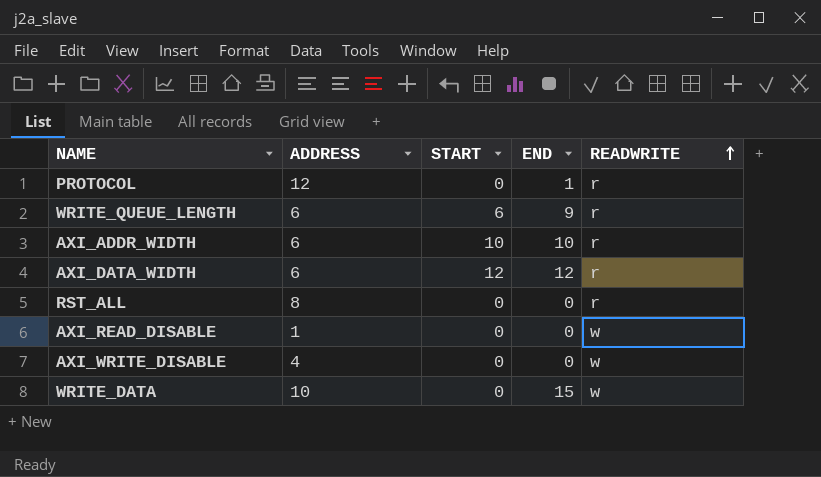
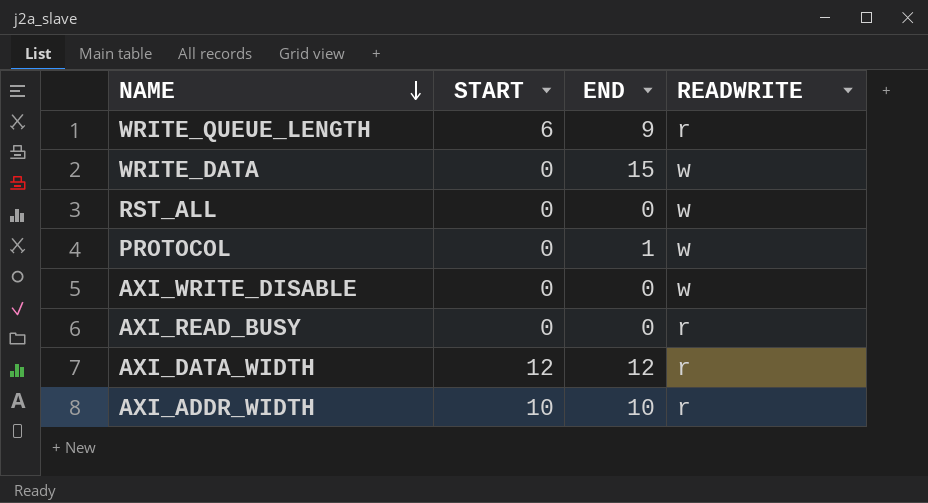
row order: READWRITE ascending -> NAME descending
column ADDRESS | position: 2 -> none
row AXI_READ_DISABLE: 1 | 0 | 0 | w -> none
RST_ALL | READWRITE: r -> w
PROTOCOL | READWRITE: r -> w
row AXI_READ_BUSY: none -> 0 | 0 | r

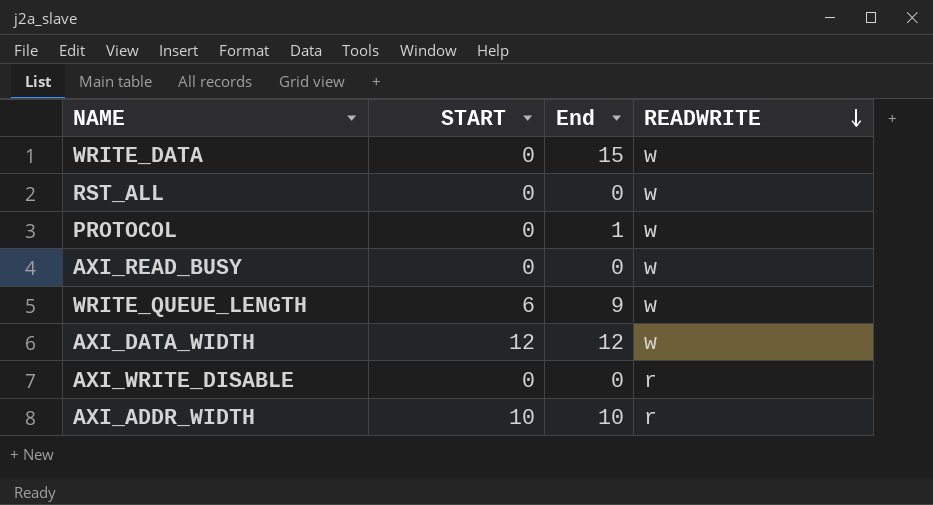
row order: NAME descending -> READWRITE descending
column name: END -> End
AXI_READ_BUSY | READWRITE: r -> w
WRITE_QUEUE_LENGTH | READWRITE: r -> w
AXI_DATA_WIDTH | READWRITE: r -> w
AXI_WRITE_DISABLE | READWRITE: w -> r

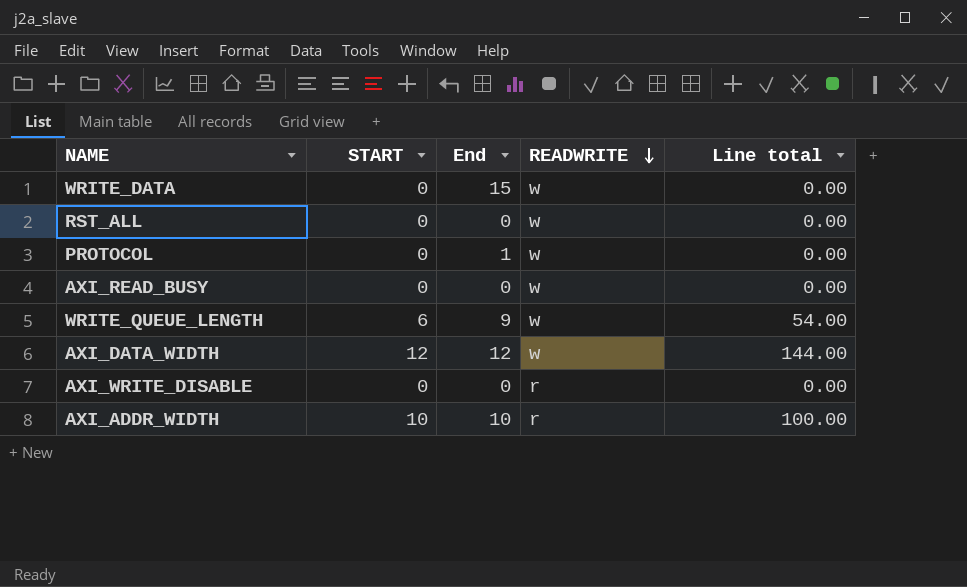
column Line total | formula: none -> [START] * [End]

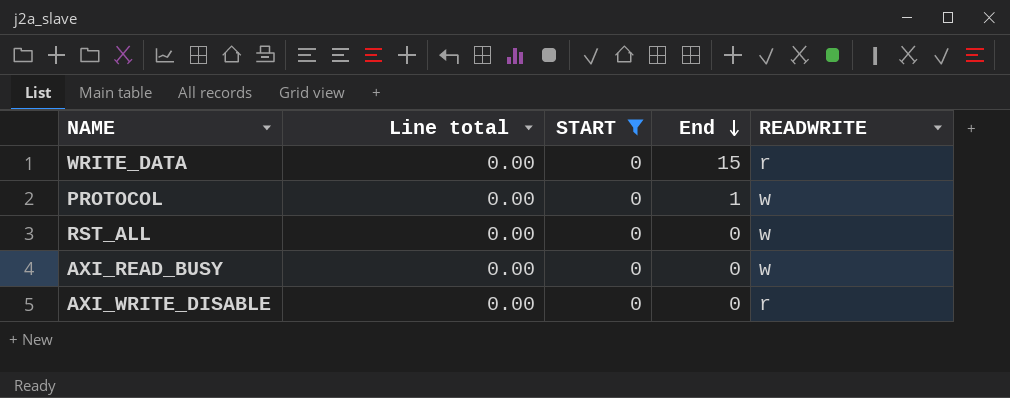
filter: none -> START = 0
row order: READWRITE descending -> End descending
column Line total | position: 5 -> 2
WRITE_DATA | READWRITE: w -> r

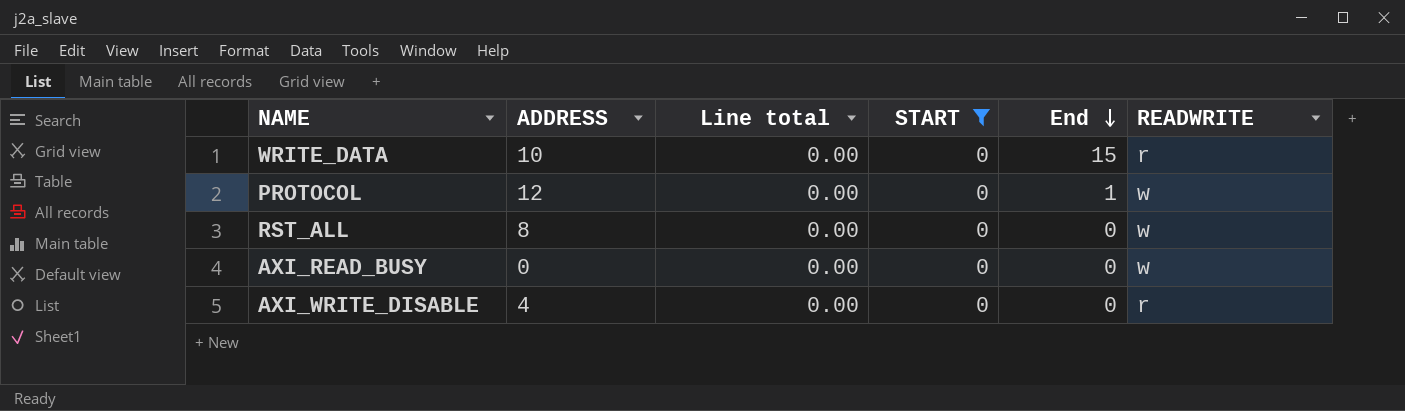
column ADDRESS | position: none -> 2

